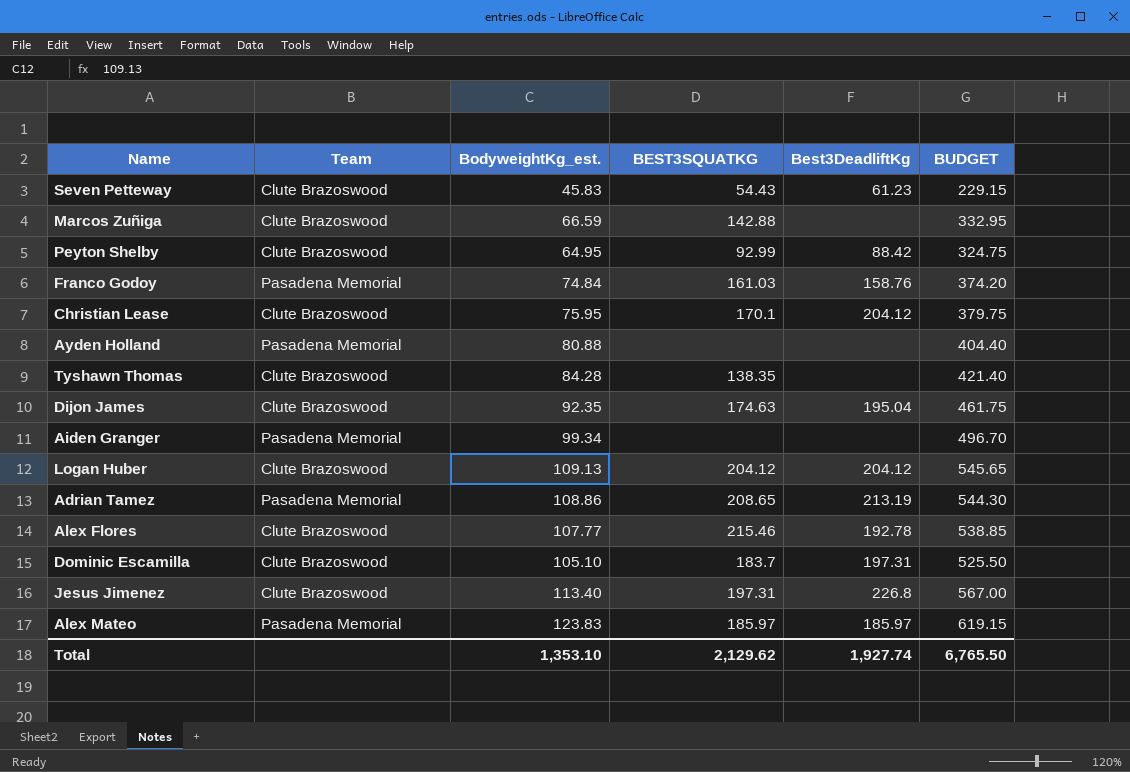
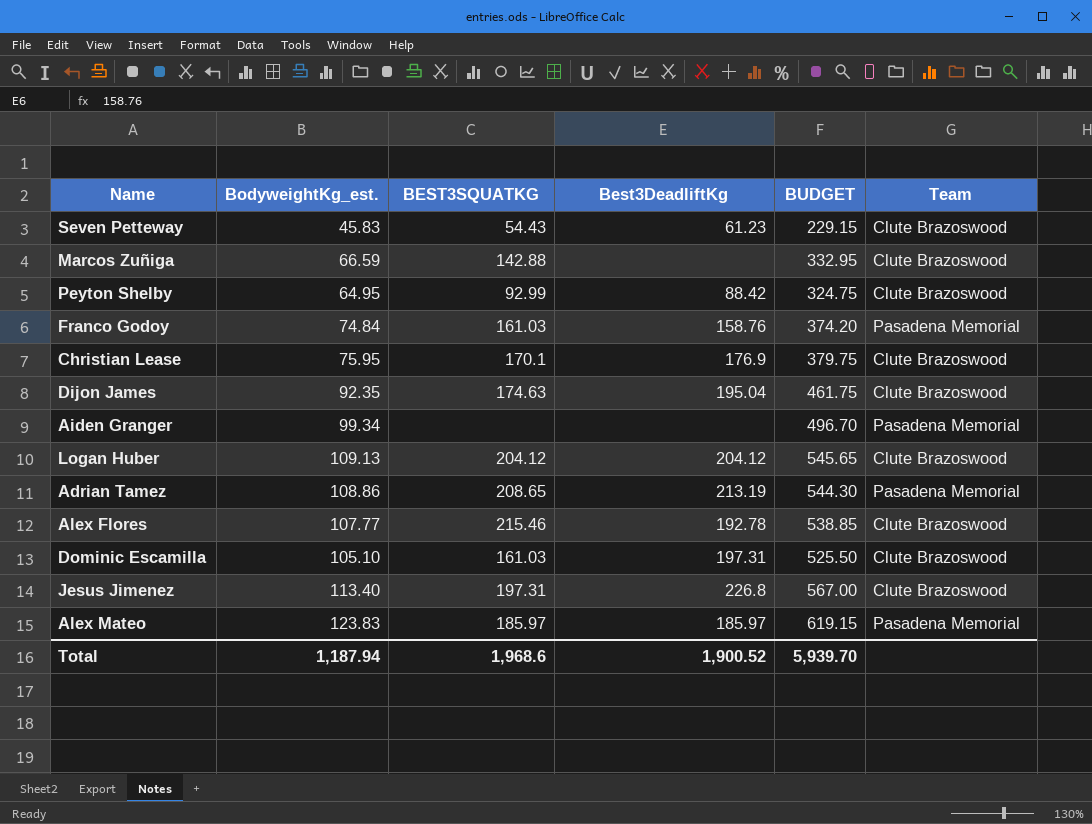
column Team | position: 2 -> 6
row Ayden Holland: Pasadena Memorial | 80.88 | none | none | 404.40 -> none
row Tyshawn Thomas: Clute Brazoswood | 84.28 | 138.35 | none | 421.40 -> none
Christian Lease | Best3DeadliftKg: 204.12 -> 176.9
Dominic Escamilla | BEST3SQUATKG: 183.7 -> 161.03
Total | BodyweightKg_est.: 1,353.10 -> 1,187.94
Total | BEST3SQUATKG: 2,129.62 -> 1,968.6
Total | Best3DeadliftKg: 1,927.74 -> 1,900.52
Total | BUDGET: 6,765.50 -> 5,939.70

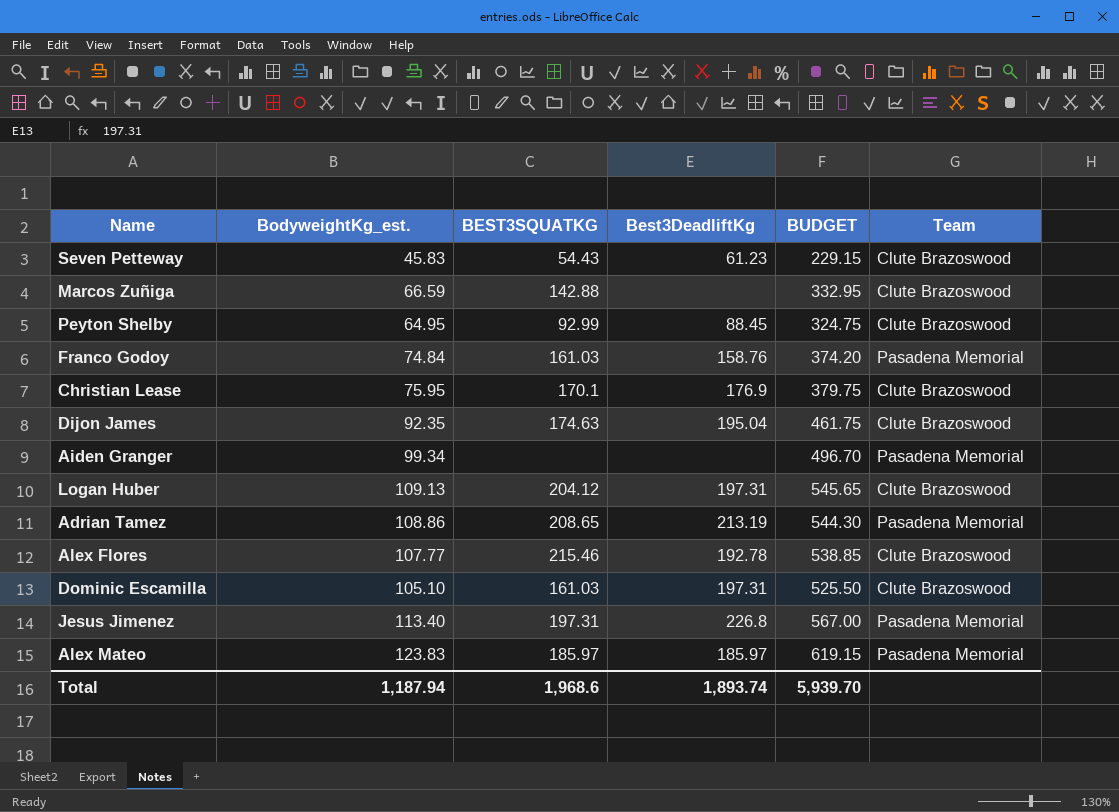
Peyton Shelby | Best3DeadliftKg: 88.42 -> 88.45
Logan Huber | Best3DeadliftKg: 204.12 -> 197.31
Jesus Jimenez | Team: Clute Brazoswood -> Pasadena Memorial
Total | Best3DeadliftKg: 1,900.52 -> 1,893.74

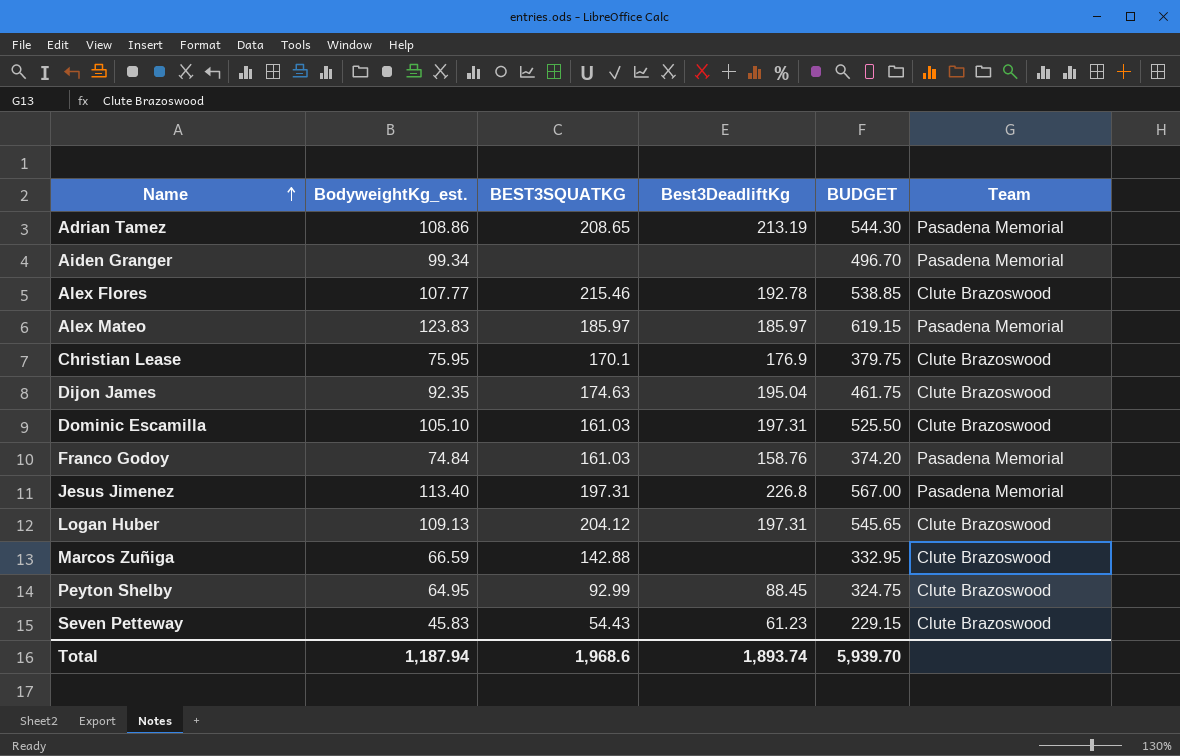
row order: none -> Name ascending

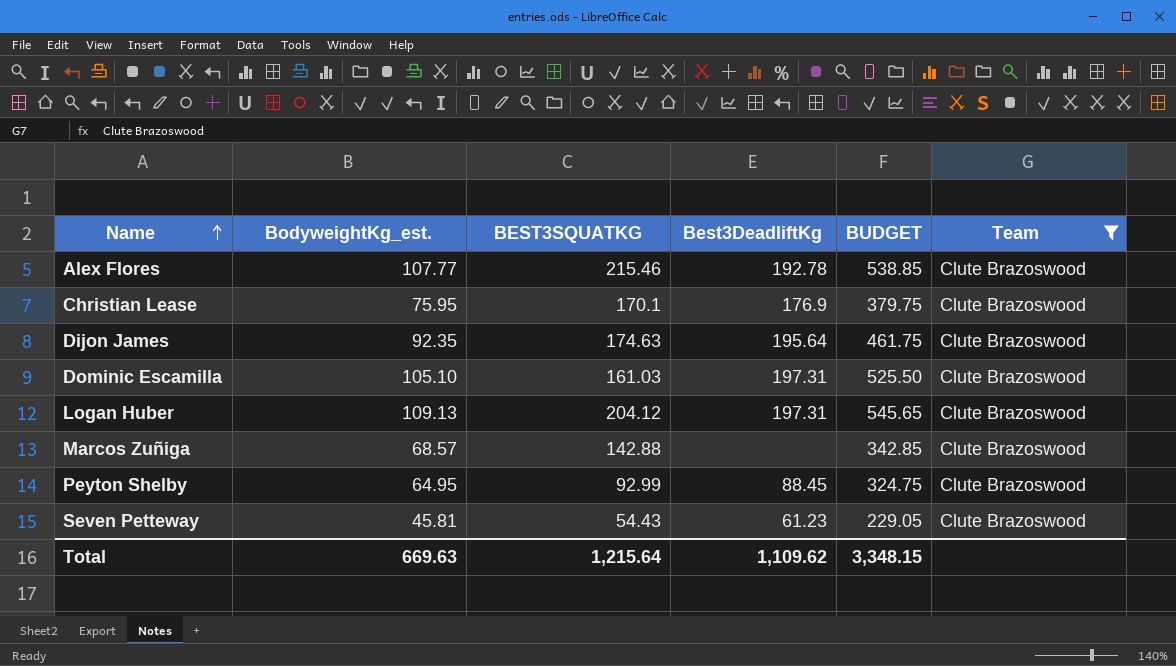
filter: none -> Team = Clute Brazoswood
Dijon James | Best3DeadliftKg: 195.04 -> 195.64
Marcos Zuñiga | BodyweightKg_est.: 66.59 -> 68.57
Marcos Zuñiga | BUDGET: 332.95 -> 342.85
Seven Petteway | BodyweightKg_est.: 45.83 -> 45.81
Seven Petteway | BUDGET: 229.15 -> 229.05
Total | BodyweightKg_est.: 1,187.94 -> 669.63
Total | BEST3SQUATKG: 1,968.6 -> 1,215.64
Total | Best3DeadliftKg: 1,893.74 -> 1,109.62
Total | BUDGET: 5,939.70 -> 3,348.15

